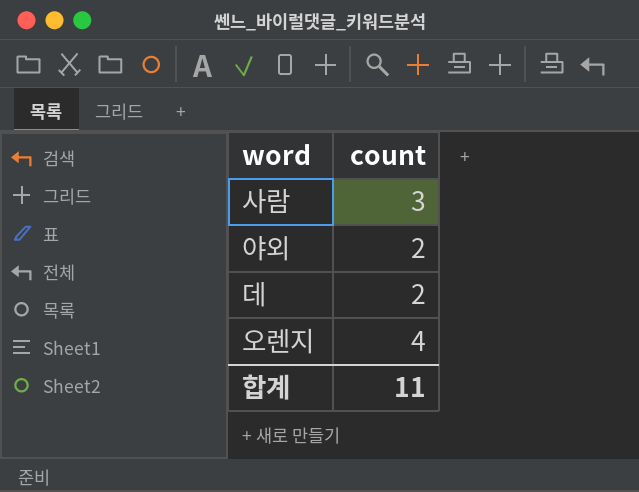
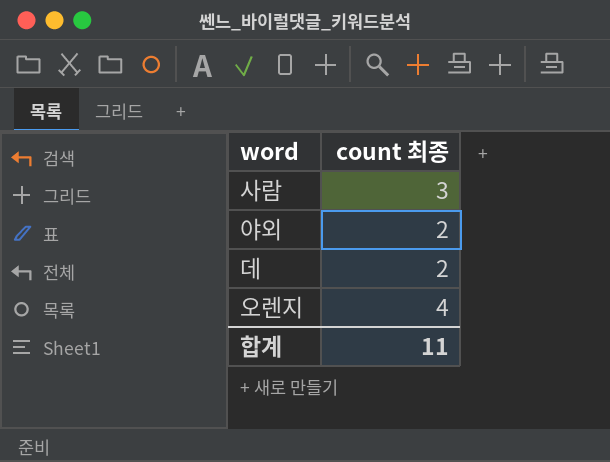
column name: count -> count 최종

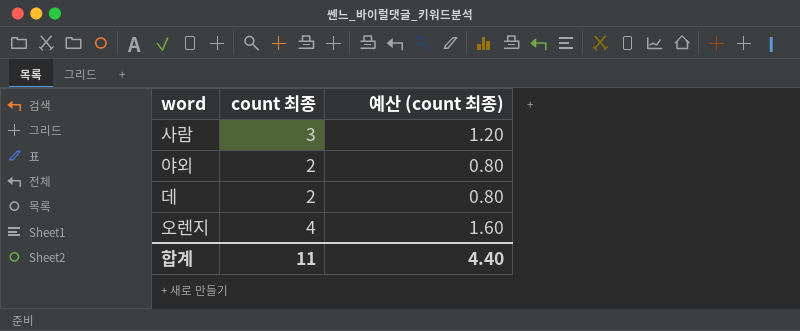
column 예산 (count 최종) | formula: none -> [count 최종] * 0.4

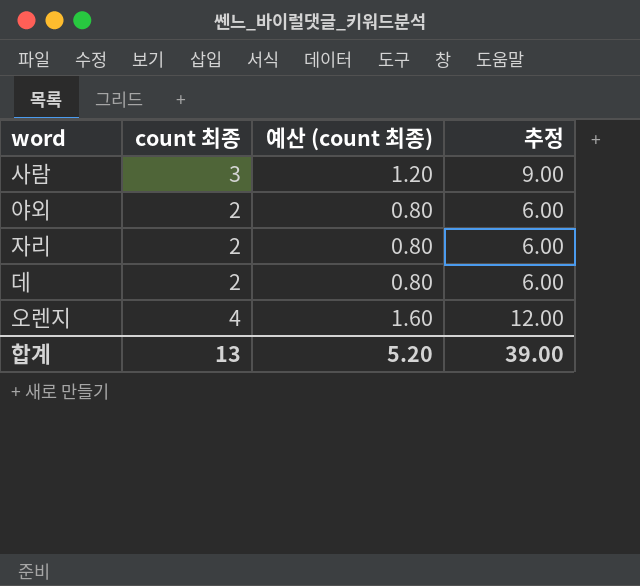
column 추정 | formula: none -> [count 최종] * 3
row 자리: none -> 2 | 0.80 | 6.00
합계 | count 최종: 11 -> 13
합계 | 예산 (count 최종): 4.40 -> 5.20

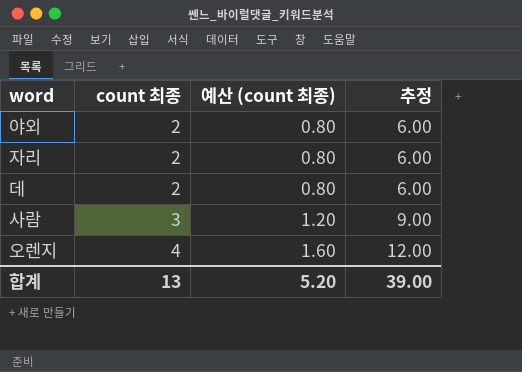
row order: none -> count 최종 ascending

